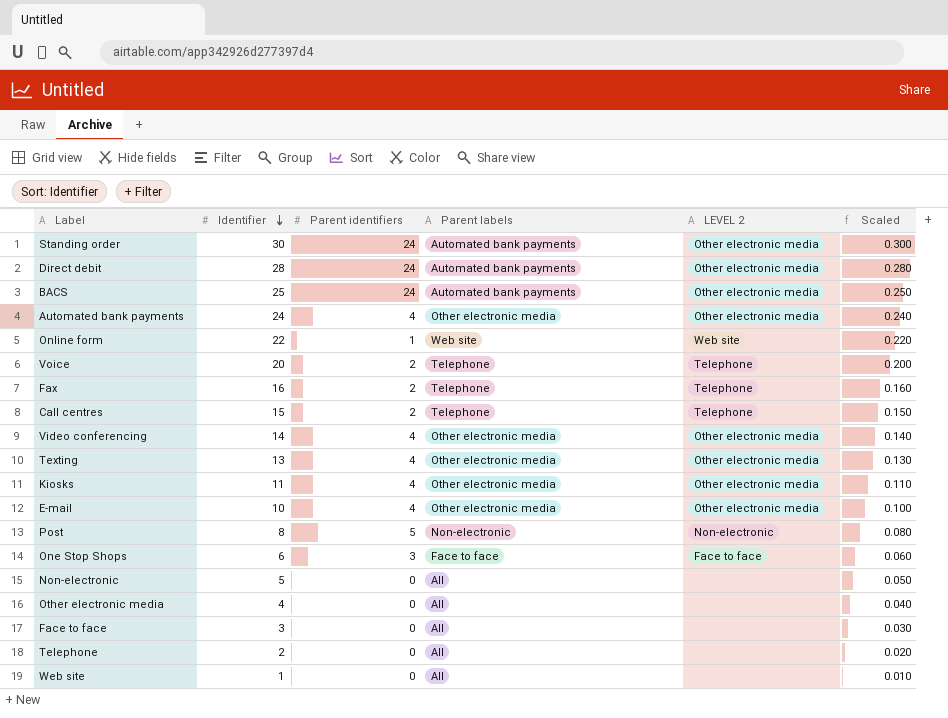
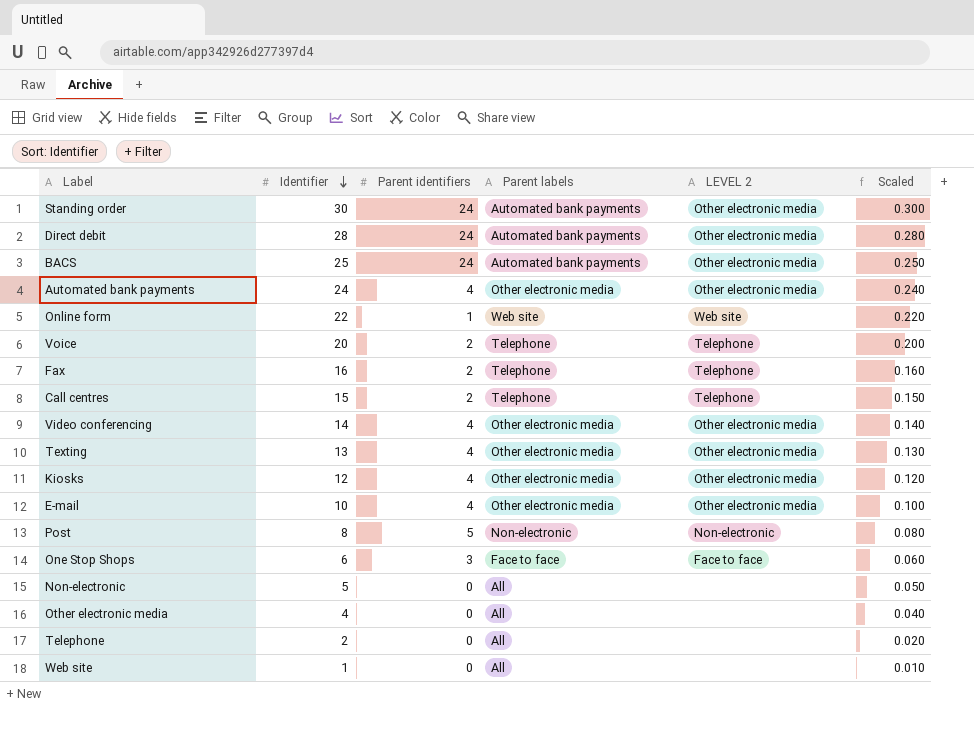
row Face to face: 3 | 0 | All | none | 0.030 -> none
Kiosks | Identifier: 11 -> 12
Kiosks | Scaled: 0.110 -> 0.120

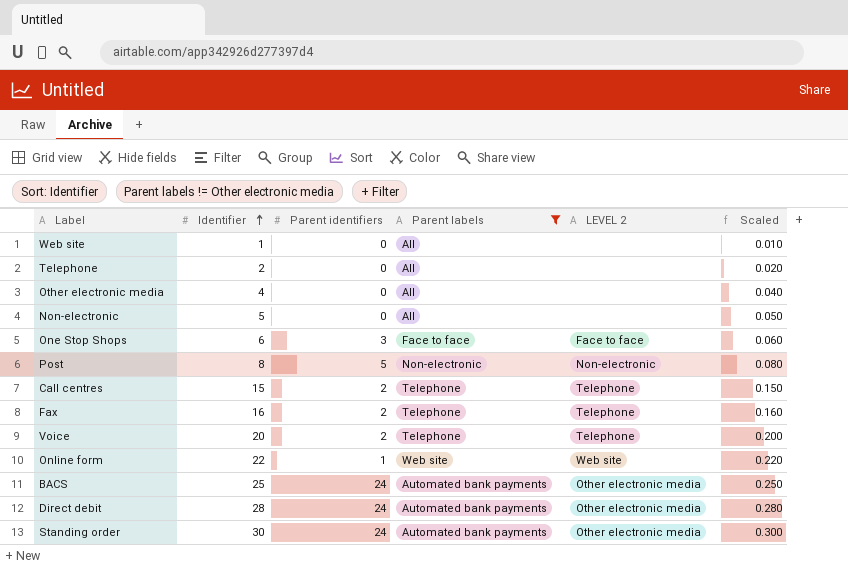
filter: none -> Parent labels != Other electronic media
row order: Identifier descending -> Identifier ascending

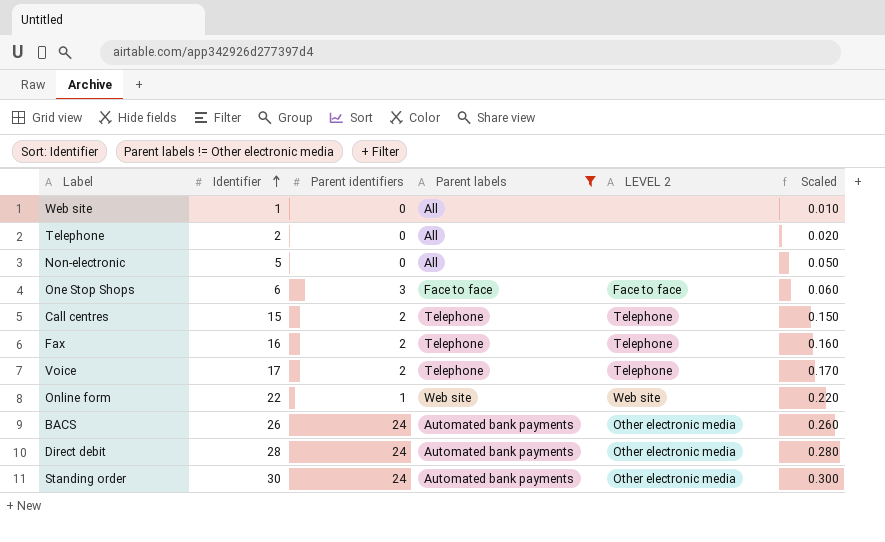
row Other electronic media: 4 | 0 | All | none | 0.040 -> none
row Post: 8 | 5 | Non-electronic | Non-electronic | 0.080 -> none
Voice | Identifier: 20 -> 17
Voice | Scaled: 0.200 -> 0.170
BACS | Identifier: 25 -> 26
BACS | Scaled: 0.250 -> 0.260

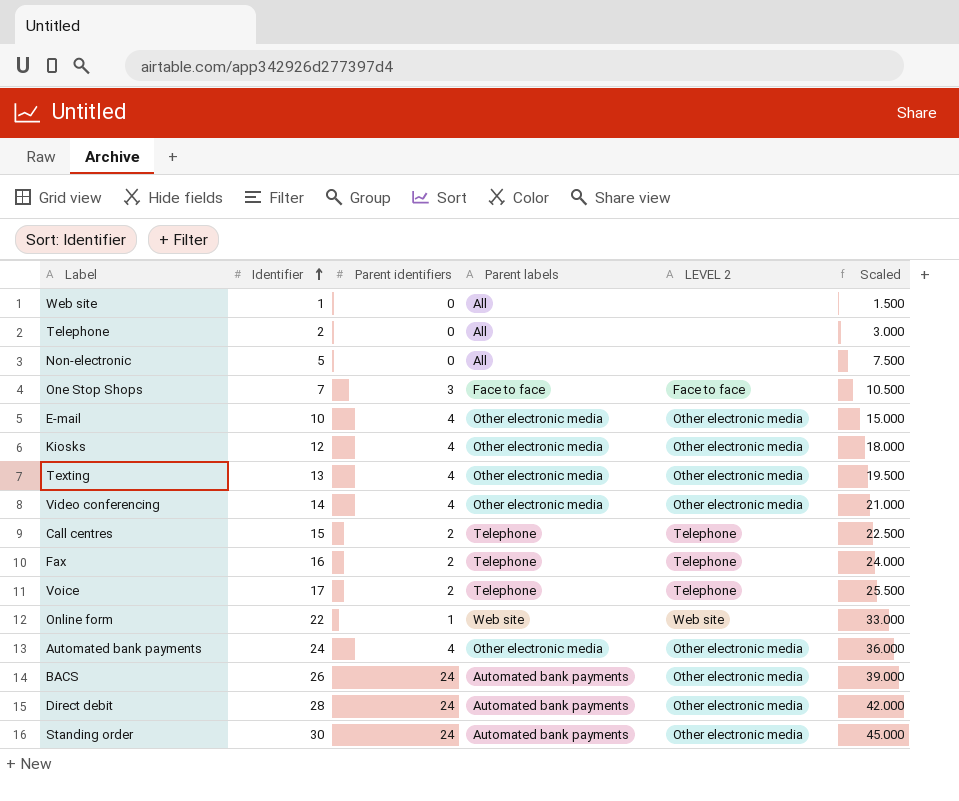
filter: Parent labels != Other electronic media -> none
column Scaled | formula: [Identifier] * 0.01 -> [Identifier] * 1.5
One Stop Shops | Identifier: 6 -> 7

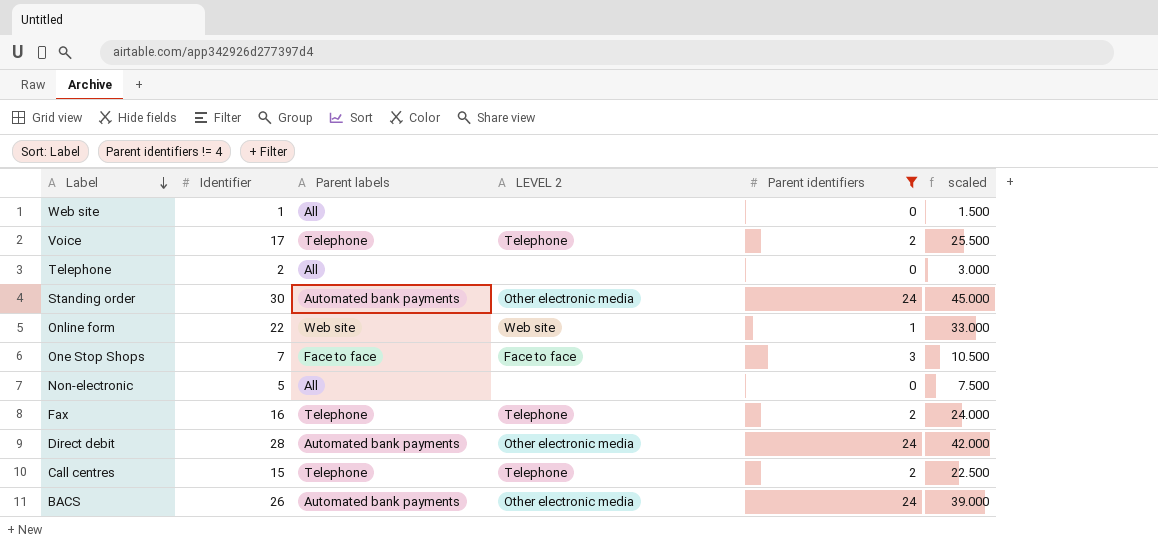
filter: none -> Parent identifiers != 4
row order: Identifier ascending -> Label descending
column Parent identifiers | position: 3 -> 5
column name: Scaled -> scaled

